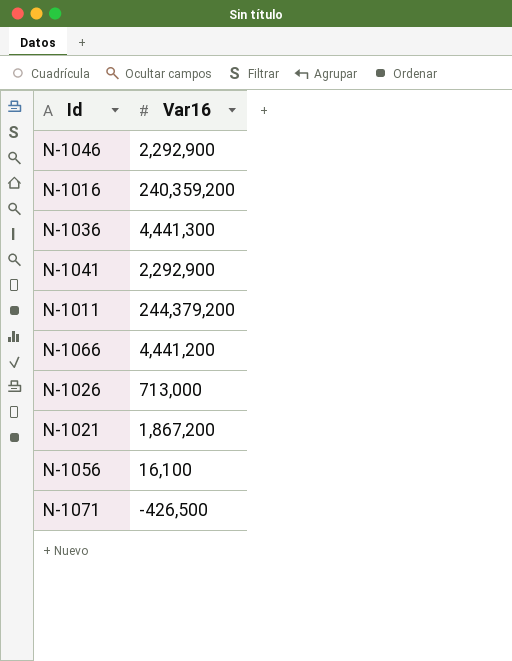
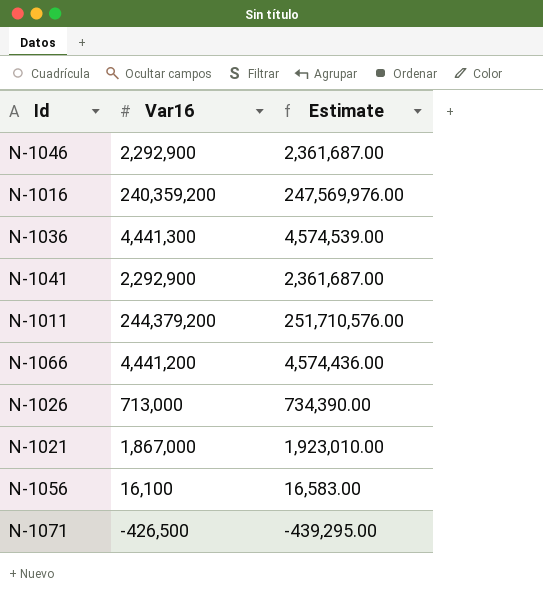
column Estimate | formula: none -> [Var16] * 1.03
N-1021 | Var16: 1,867,200 -> 1,867,000

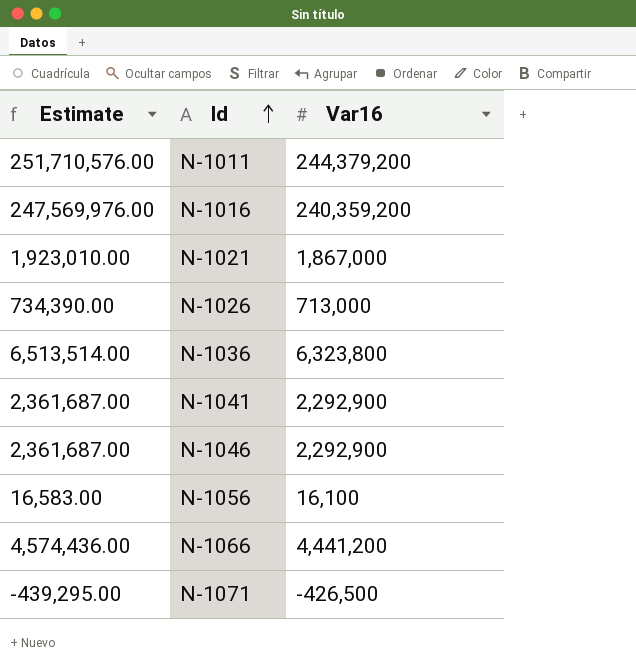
row order: none -> Id ascending
column Estimate | position: 3 -> 1
N-1036 | Estimate: 4,574,539.00 -> 6,513,514.00
N-1036 | Var16: 4,441,300 -> 6,323,800

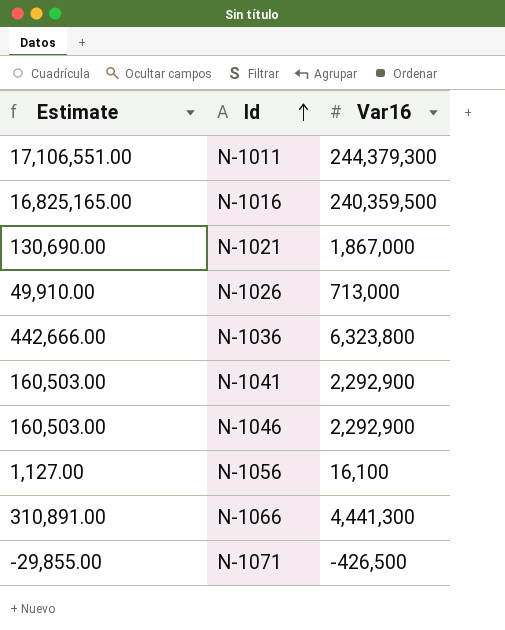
column Estimate | formula: [Var16] * 1.03 -> [Var16] * 0.07
N-1011 | Var16: 244,379,200 -> 244,379,300
N-1016 | Var16: 240,359,200 -> 240,359,500
N-1066 | Var16: 4,441,200 -> 4,441,300

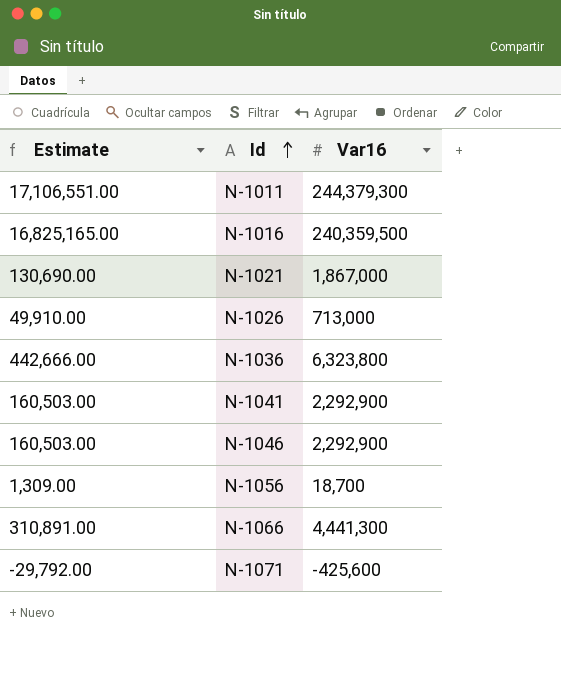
N-1056 | Estimate: 1,127.00 -> 1,309.00
N-1056 | Var16: 16,100 -> 18,700
N-1071 | Estimate: -29,855.00 -> -29,792.00
N-1071 | Var16: -426,500 -> -425,600

